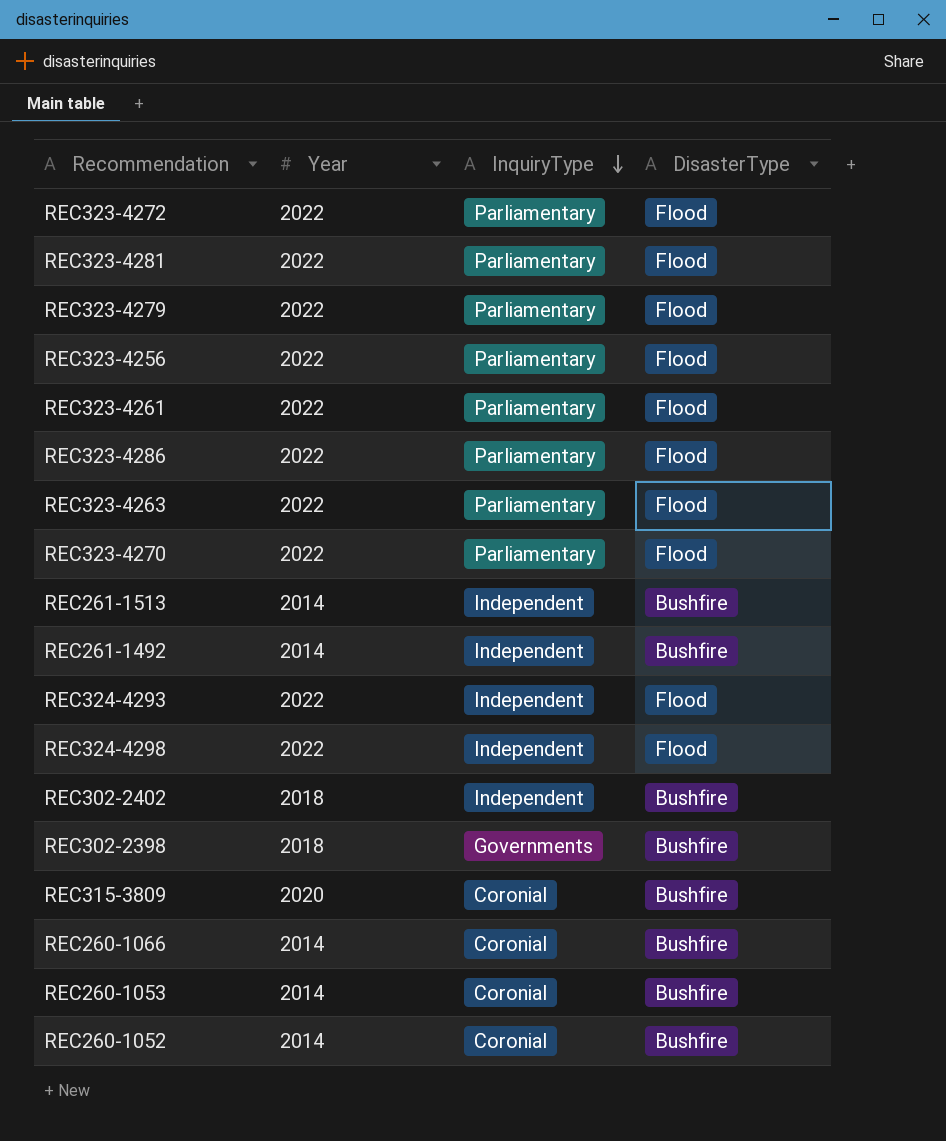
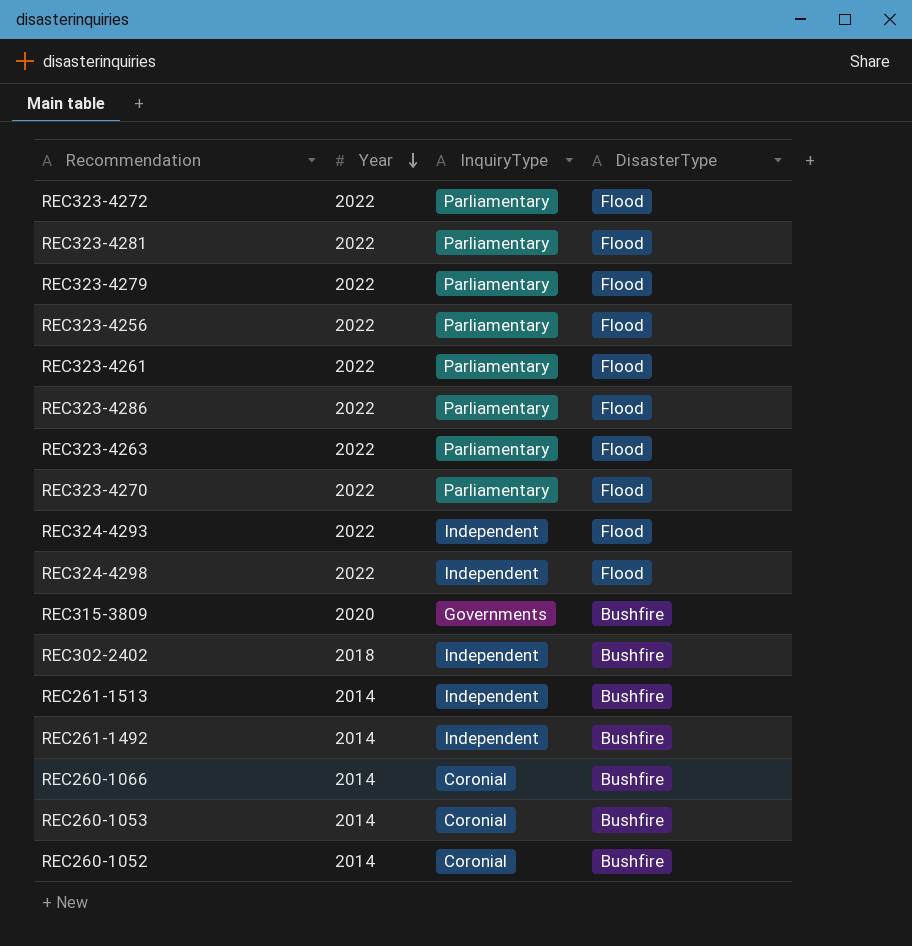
row order: InquiryType descending -> Year descending
row REC302-2398: 2018 | Governments | Bushfire -> none
REC315-3809 | InquiryType: Coronial -> Governments

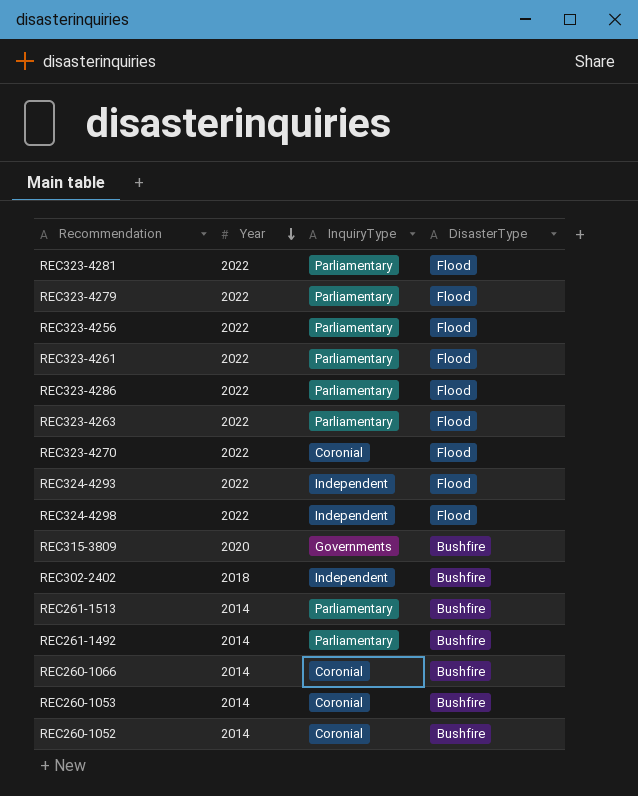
row REC323-4272: 2022 | Parliamentary | Flood -> none
REC323-4270 | InquiryType: Parliamentary -> Coronial
REC261-1513 | InquiryType: Independent -> Parliamentary
REC261-1492 | InquiryType: Independent -> Parliamentary

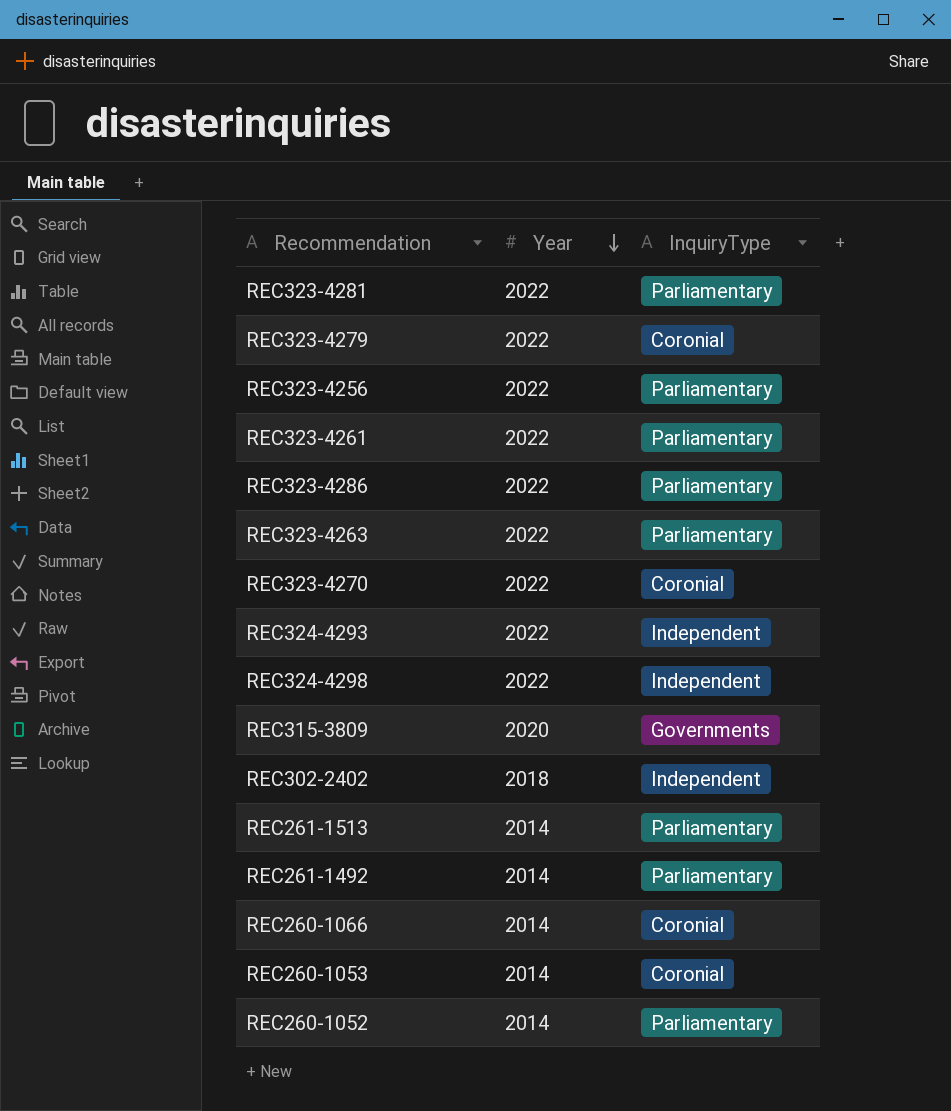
column DisasterType | position: 4 -> none
REC323-4279 | InquiryType: Parliamentary -> Coronial
REC260-1052 | InquiryType: Coronial -> Parliamentary

